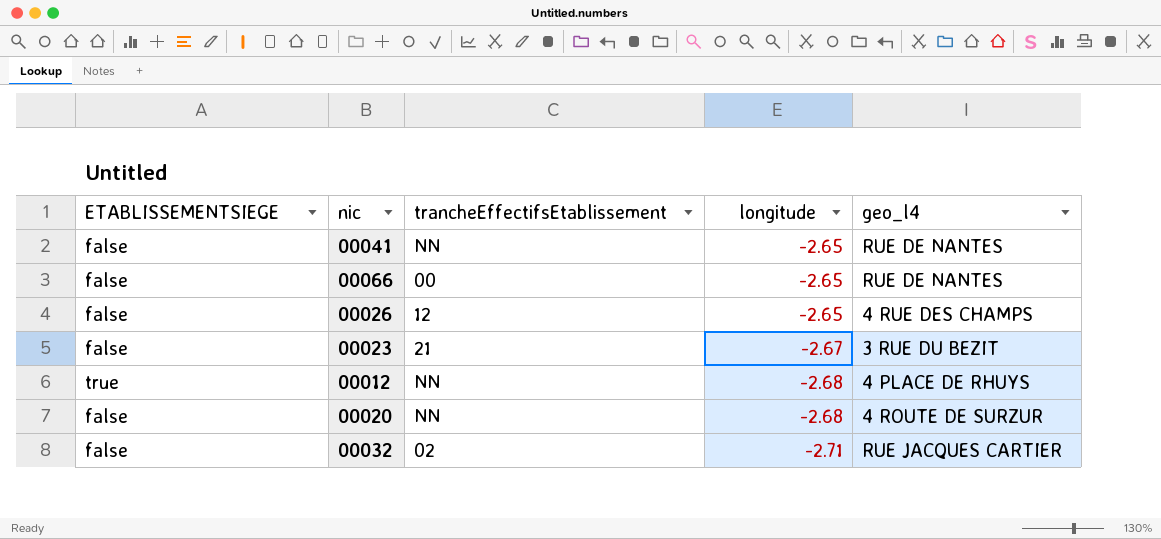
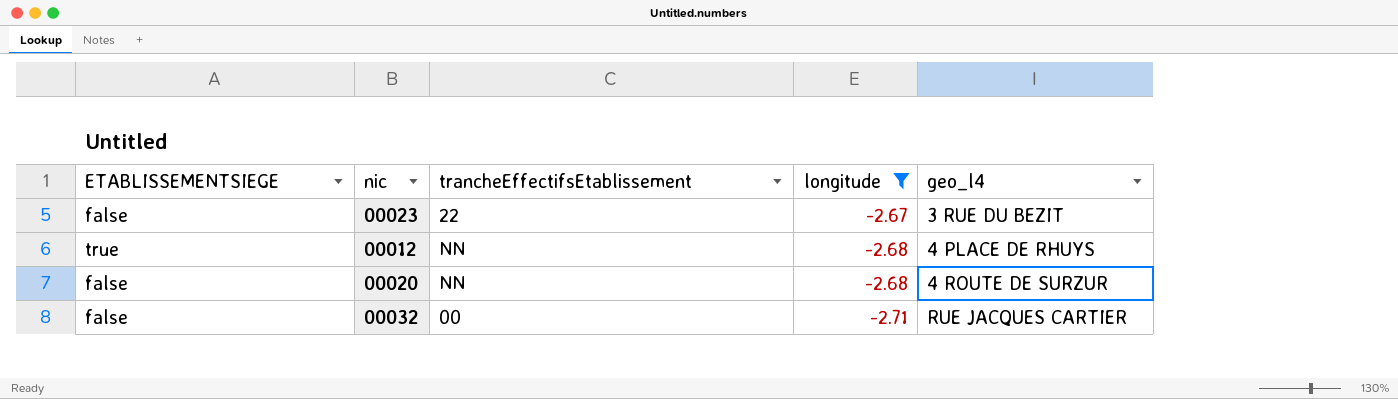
filter: none -> longitude != -2.65
00023 | trancheEffectifsEtablissement: 21 -> 22
00032 | trancheEffectifsEtablissement: 02 -> 00

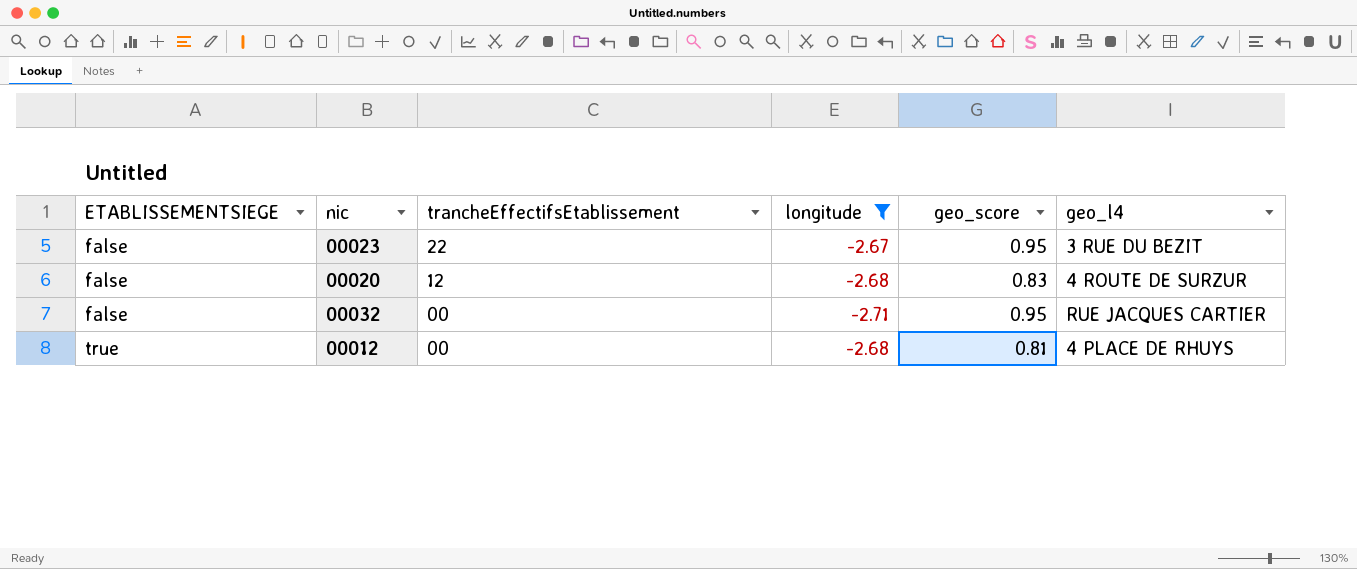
row order: longitude descending -> ETABLISSEMENTSIEGE ascending
column geo_score | position: none -> 5
00020 | trancheEffectifsEtablissement: NN -> 12
00012 | trancheEffectifsEtablissement: NN -> 00

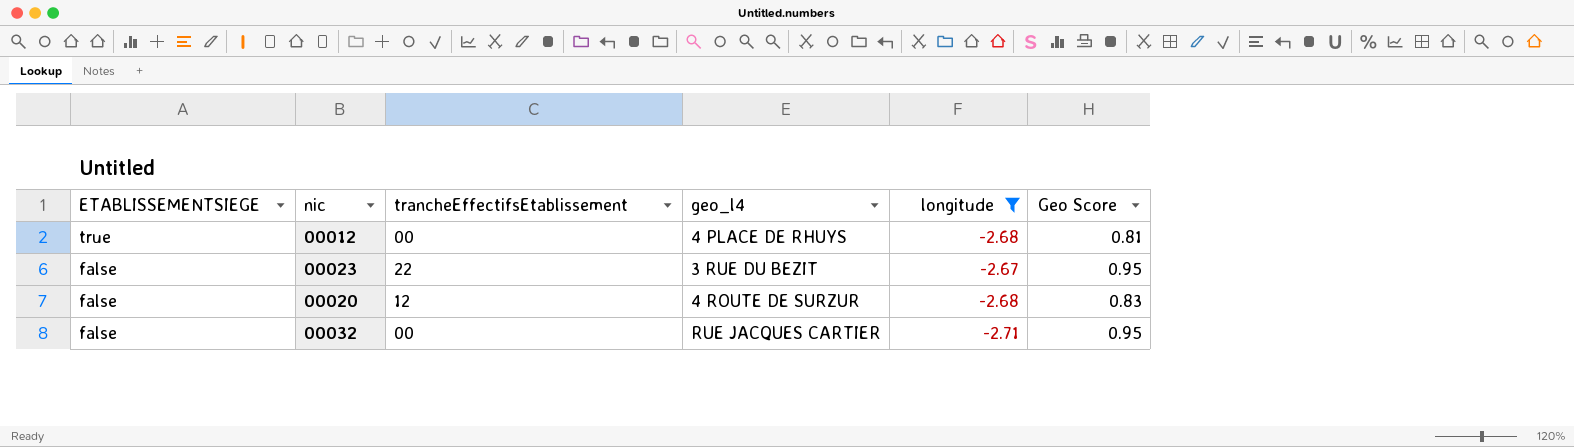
row order: ETABLISSEMENTSIEGE ascending -> ETABLISSEMENTSIEGE descending
column geo_l4 | position: 6 -> 4
column name: geo_score -> Geo Score

